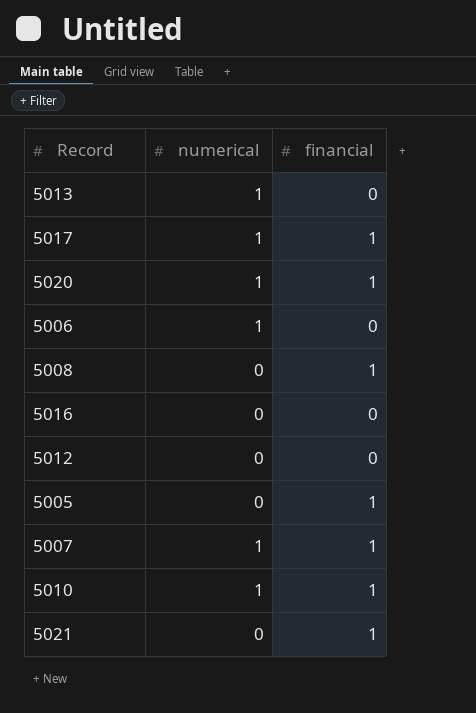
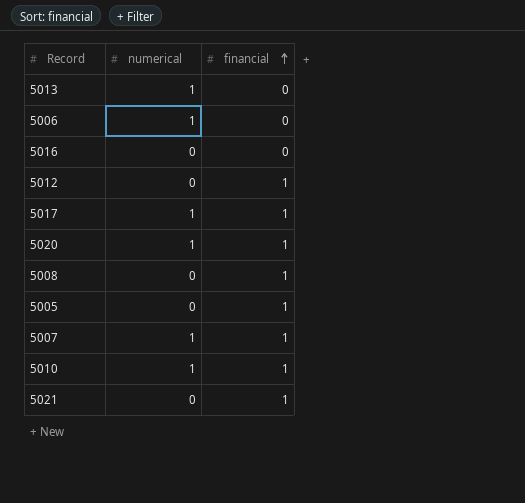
row order: none -> financial ascending
5012 | financial: 0 -> 1

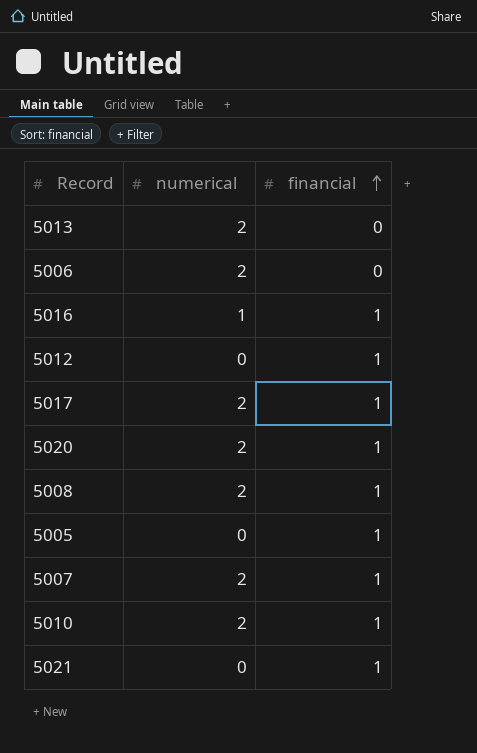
5013 | numerical: 1 -> 2
5006 | numerical: 1 -> 2
5016 | numerical: 0 -> 1
5016 | financial: 0 -> 1
5017 | numerical: 1 -> 2
5020 | numerical: 1 -> 2
5008 | numerical: 0 -> 2
5007 | numerical: 1 -> 2
5010 | numerical: 1 -> 2

